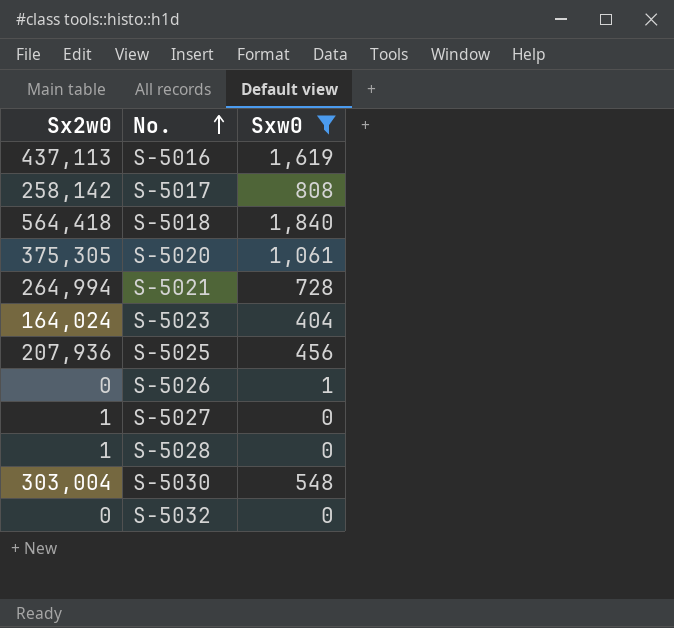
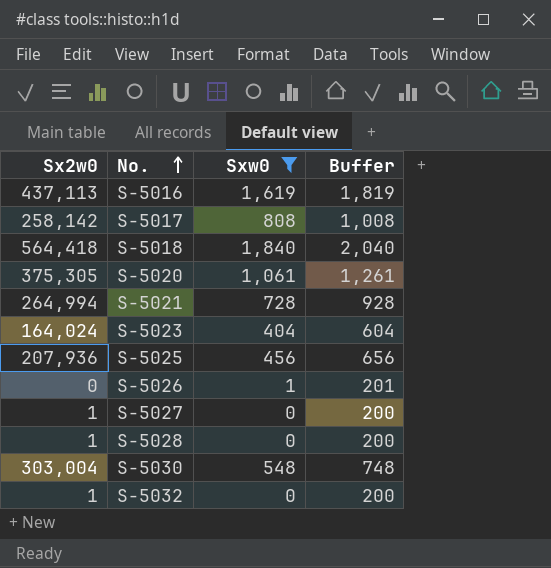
column Buffer | formula: none -> [Sxw0] + 200
S-5032 | Sx2w0: 0 -> 1

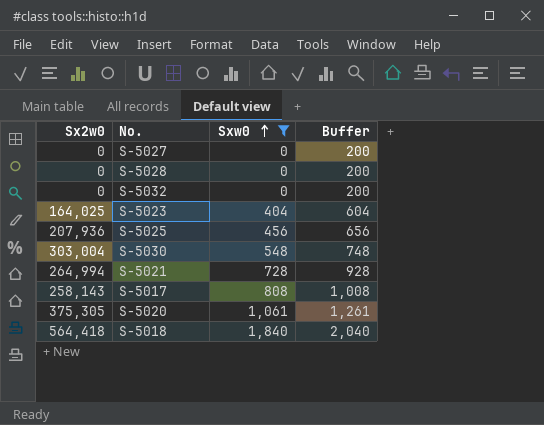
row order: No. ascending -> Sxw0 ascending
row S-5016: 437,113 | 1,619 | 1,819 -> none
row S-5026: 0 | 1 | 201 -> none
S-5027 | Sx2w0: 1 -> 0
S-5028 | Sx2w0: 1 -> 0
S-5032 | Sx2w0: 1 -> 0
S-5023 | Sx2w0: 164,024 -> 164,025
S-5017 | Sx2w0: 258,142 -> 258,143

